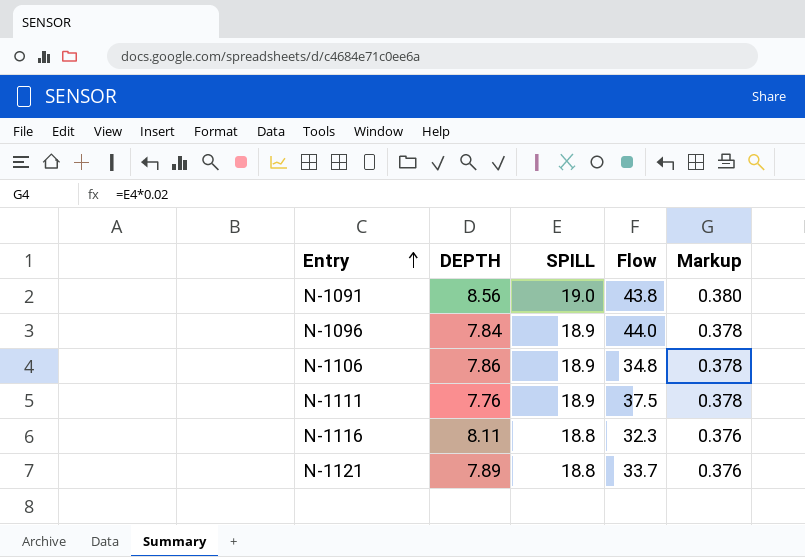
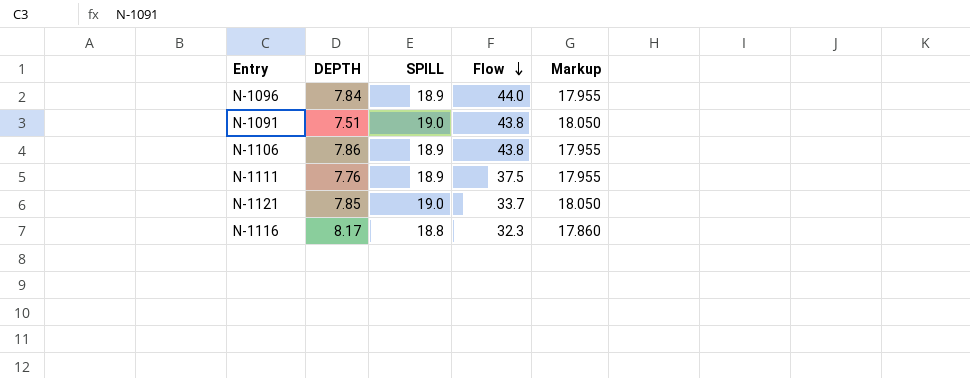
row order: Entry ascending -> Flow descending
column Markup | formula: [SPILL] * 0.02 -> [SPILL] * 0.95
N-1091 | DEPTH: 8.56 -> 7.51
N-1106 | Flow: 34.8 -> 43.8
N-1121 | DEPTH: 7.89 -> 7.85
N-1121 | SPILL: 18.8 -> 19.0
N-1116 | DEPTH: 8.11 -> 8.17

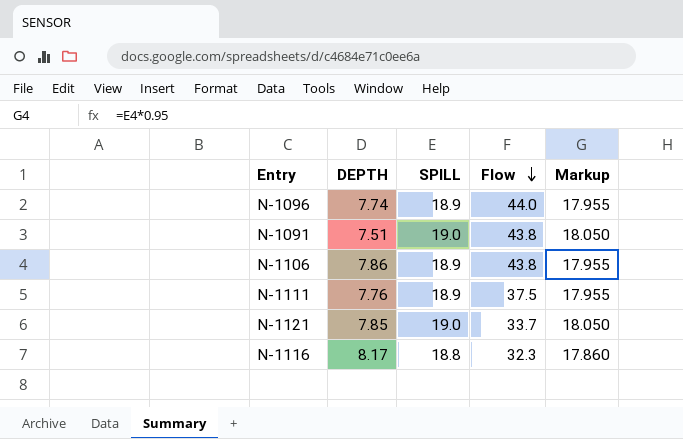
N-1096 | DEPTH: 7.84 -> 7.74

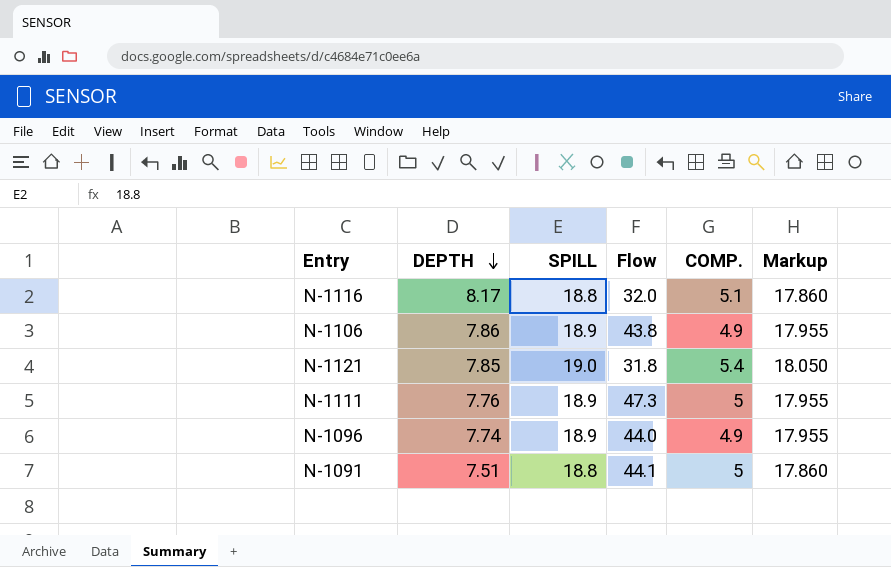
row order: Flow descending -> DEPTH descending
column COMP. | position: none -> 5
N-1116 | Flow: 32.3 -> 32.0
N-1121 | Flow: 33.7 -> 31.8
N-1111 | Flow: 37.5 -> 47.3
N-1091 | SPILL: 19.0 -> 18.8
N-1091 | Flow: 43.8 -> 44.1
N-1091 | Markup: 18.050 -> 17.860

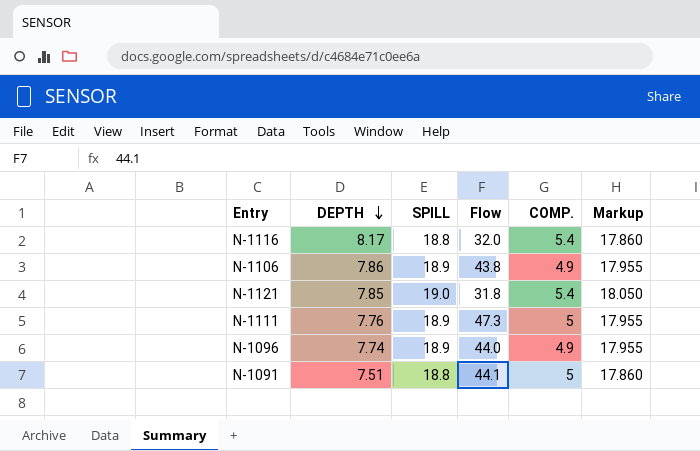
N-1116 | COMP.: 5.1 -> 5.4

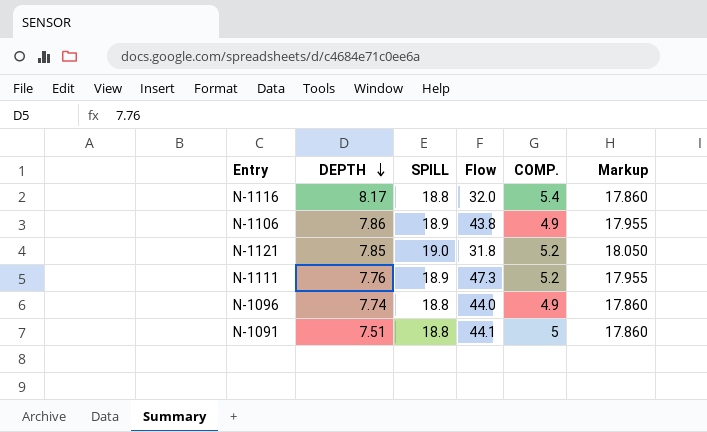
N-1121 | COMP.: 5.4 -> 5.2
N-1111 | COMP.: 5 -> 5.2
N-1096 | SPILL: 18.9 -> 18.8
N-1096 | Markup: 17.955 -> 17.860

